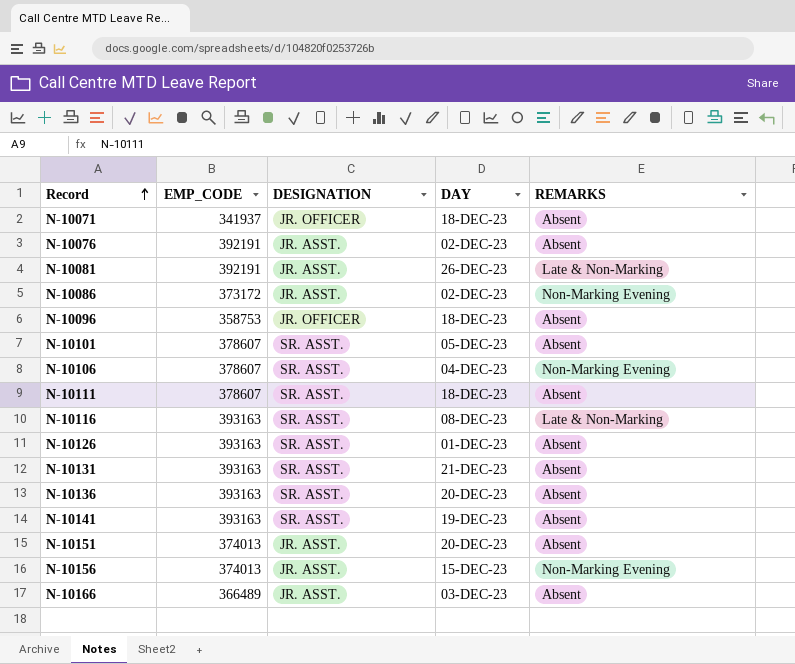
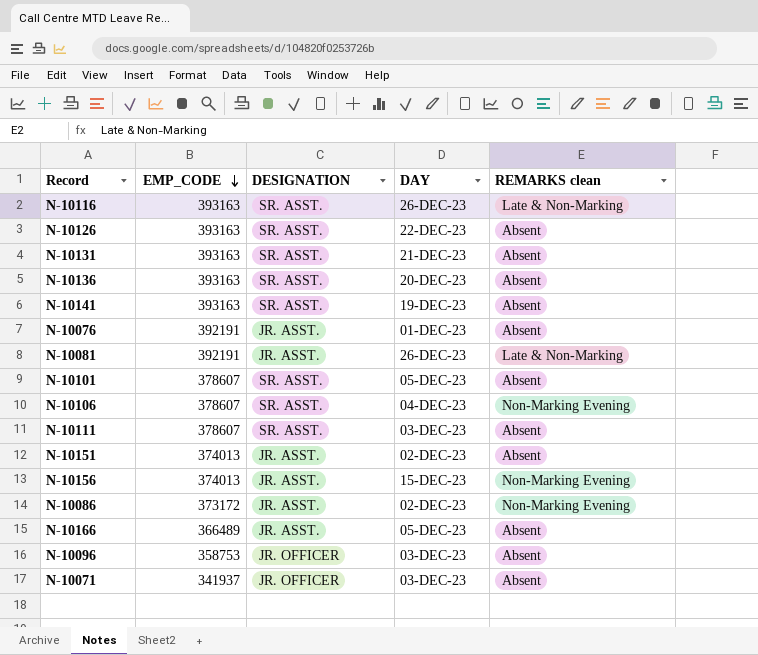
row order: Record ascending -> EMP_CODE descending
column name: REMARKS -> REMARKS clean
N-10116 | DAY: 08-DEC-23 -> 26-DEC-23
N-10126 | DAY: 01-DEC-23 -> 22-DEC-23
N-10076 | DAY: 02-DEC-23 -> 01-DEC-23
N-10111 | DAY: 18-DEC-23 -> 03-DEC-23
N-10151 | DAY: 20-DEC-23 -> 02-DEC-23
N-10166 | DAY: 03-DEC-23 -> 05-DEC-23
N-10096 | DAY: 18-DEC-23 -> 03-DEC-23
N-10071 | DAY: 18-DEC-23 -> 03-DEC-23

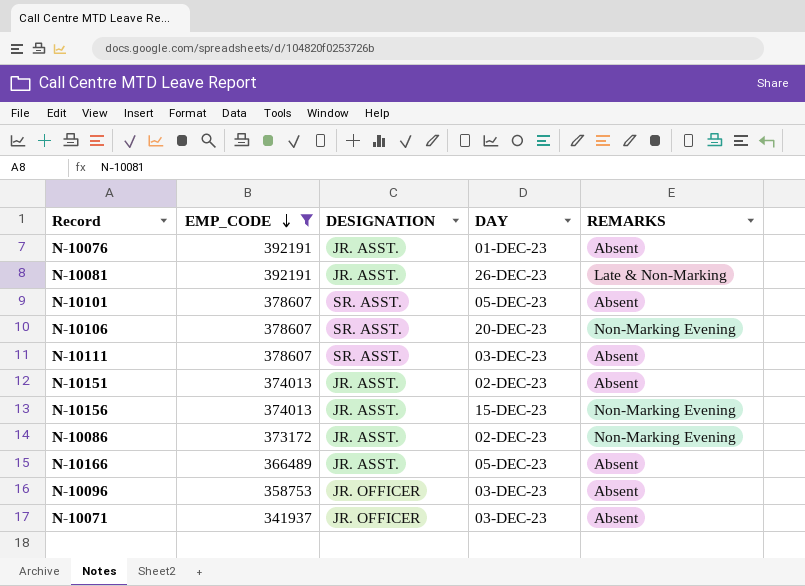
filter: none -> EMP_CODE != 393163
column name: REMARKS clean -> REMARKS
N-10106 | DAY: 04-DEC-23 -> 20-DEC-23

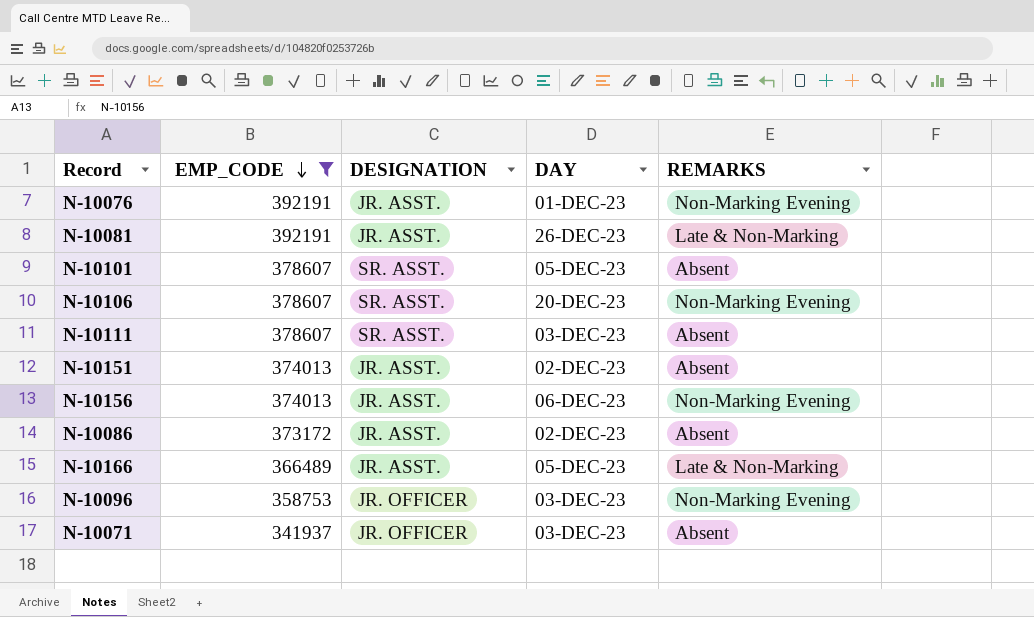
N-10076 | REMARKS: Absent -> Non-Marking Evening
N-10156 | DAY: 15-DEC-23 -> 06-DEC-23
N-10086 | REMARKS: Non-Marking Evening -> Absent
N-10166 | REMARKS: Absent -> Late & Non-Marking
N-10096 | REMARKS: Absent -> Non-Marking Evening

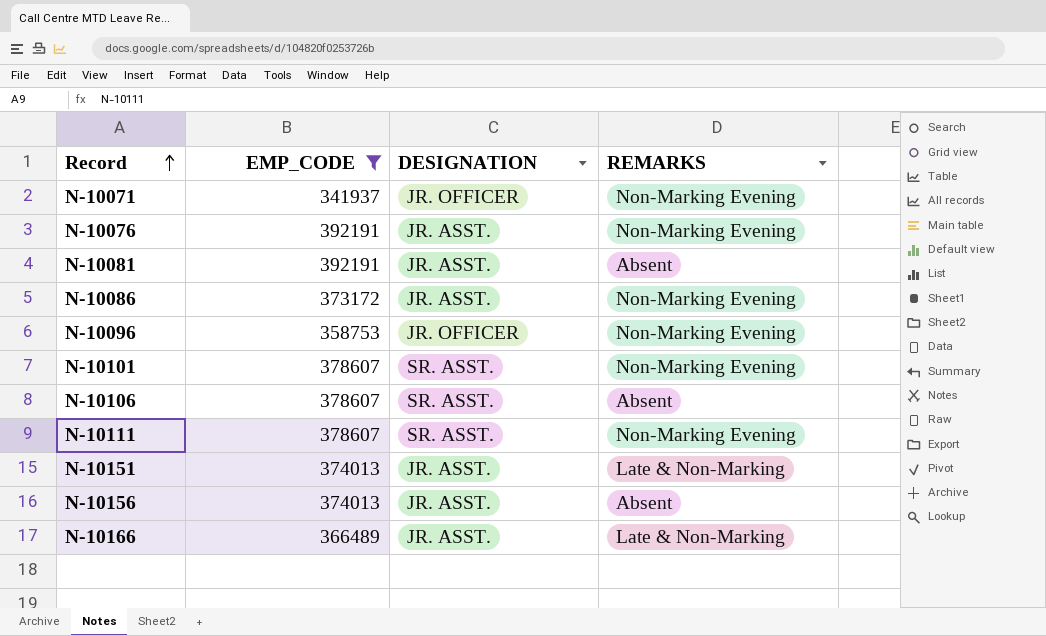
row order: EMP_CODE descending -> Record ascending
column DAY | position: 4 -> none
N-10071 | REMARKS: Absent -> Non-Marking Evening
N-10081 | REMARKS: Late & Non-Marking -> Absent
N-10086 | REMARKS: Absent -> Non-Marking Evening
N-10101 | REMARKS: Absent -> Non-Marking Evening
N-10106 | REMARKS: Non-Marking Evening -> Absent
N-10111 | REMARKS: Absent -> Non-Marking Evening
N-10151 | REMARKS: Absent -> Late & Non-Marking
N-10156 | REMARKS: Non-Marking Evening -> Absent

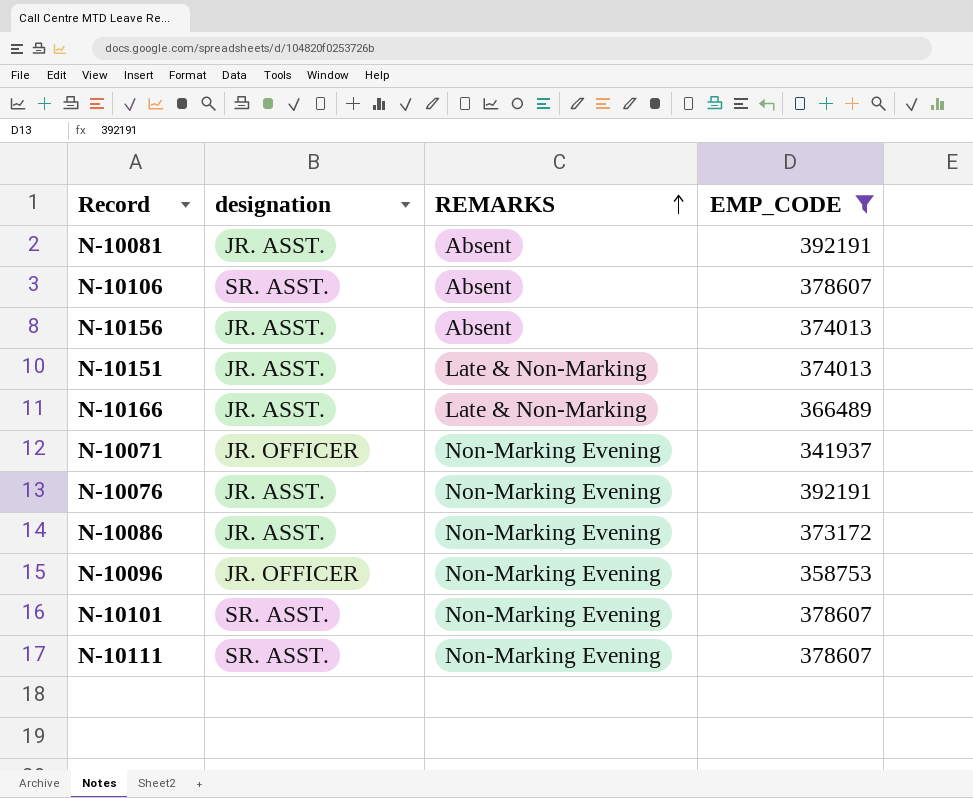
row order: Record ascending -> REMARKS ascending
column name: DESIGNATION -> designation
column EMP_CODE | position: 2 -> 4

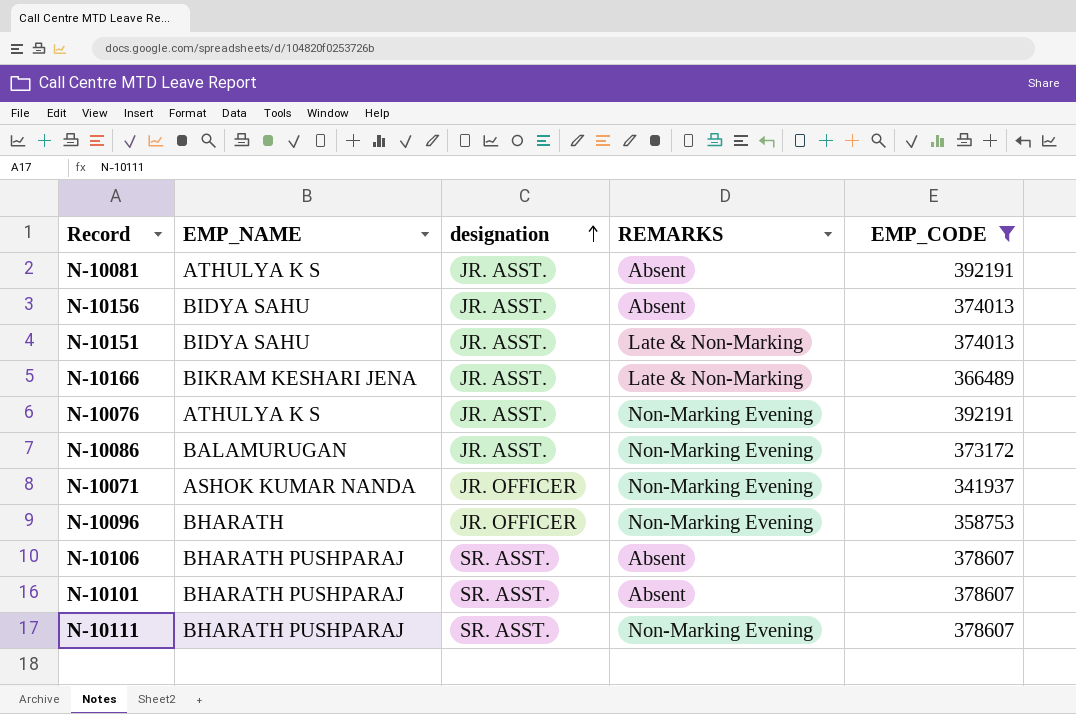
row order: REMARKS ascending -> designation ascending
column EMP_NAME | position: none -> 2
N-10101 | REMARKS: Non-Marking Evening -> Absent

